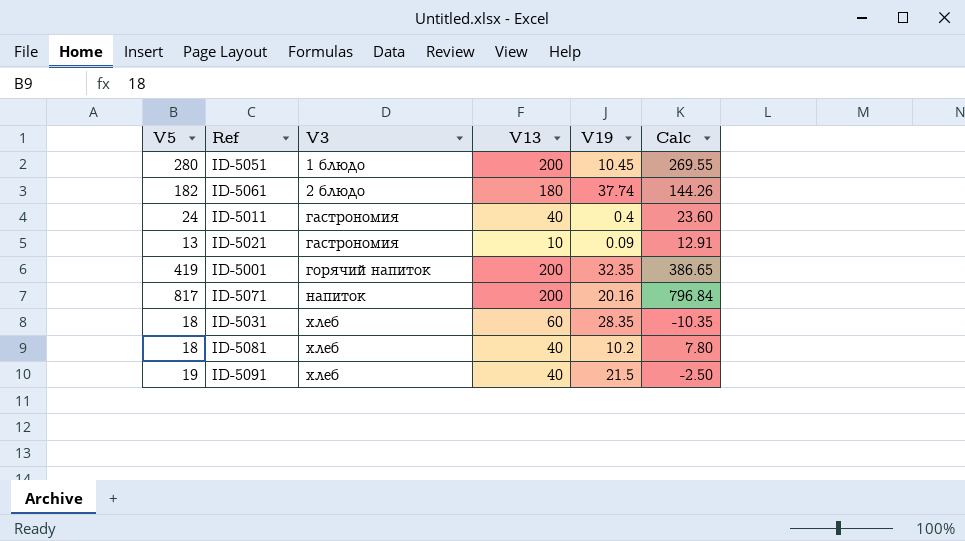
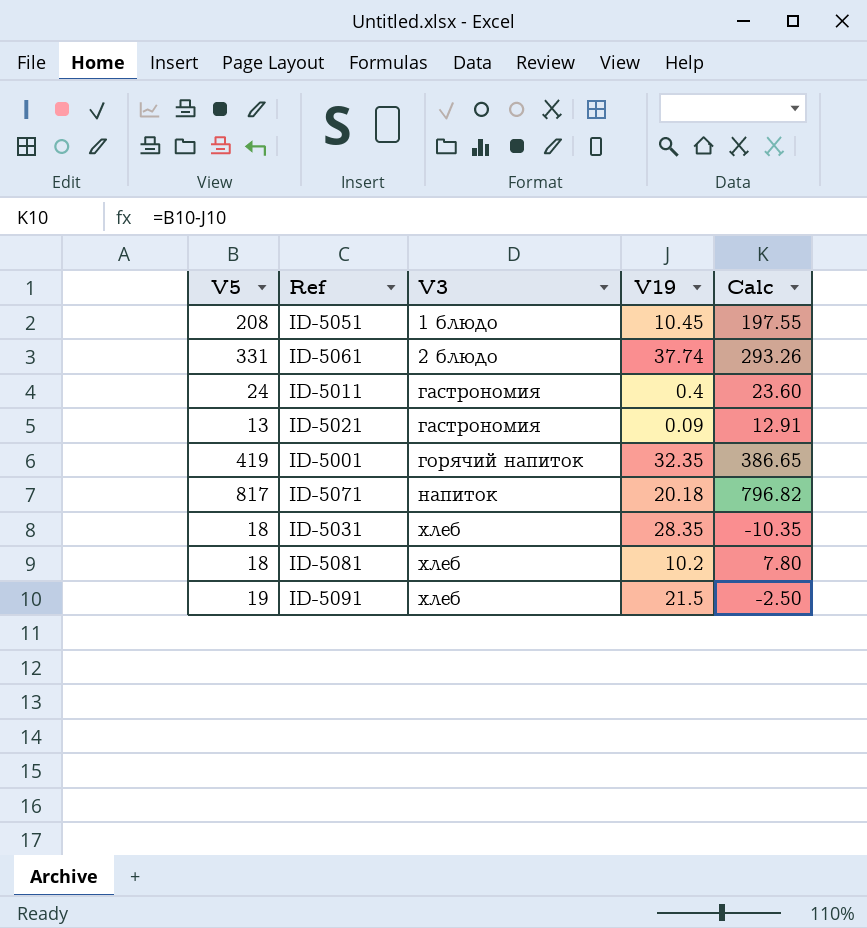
column V13 | position: 4 -> none
ID-5051 | V5: 280 -> 208
ID-5051 | Calc: 269.55 -> 197.55
ID-5061 | V5: 182 -> 331
ID-5061 | Calc: 144.26 -> 293.26
ID-5071 | V19: 20.16 -> 20.18
ID-5071 | Calc: 796.84 -> 796.82

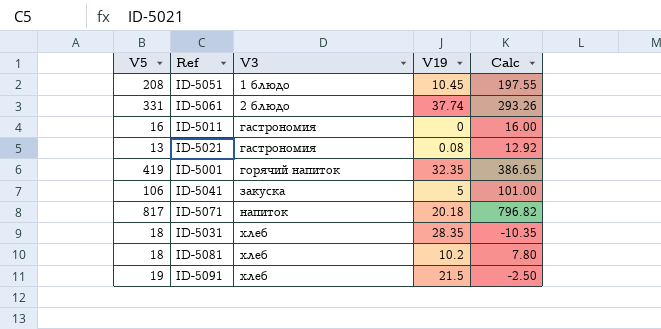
ID-5011 | V5: 24 -> 16
ID-5011 | V19: 0.4 -> 0
ID-5011 | Calc: 23.60 -> 16.00
ID-5021 | V19: 0.09 -> 0.08
ID-5021 | Calc: 12.91 -> 12.92
row ID-5041: none -> 106 | закуска | 5 | 101.00

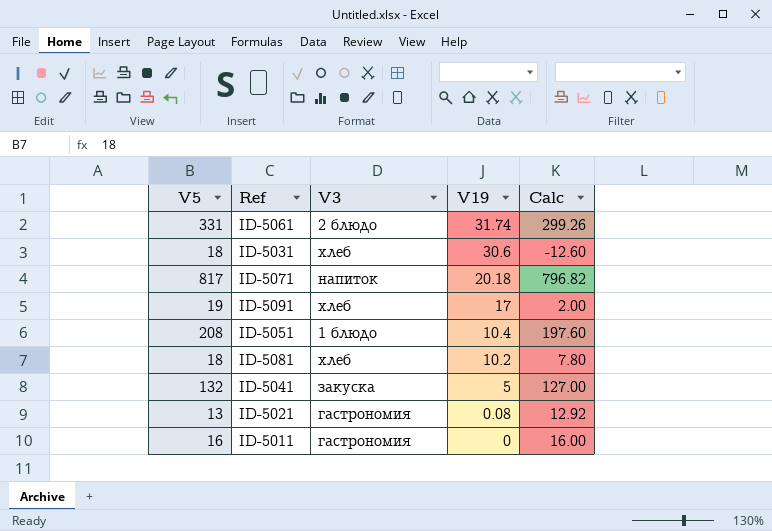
row order: V3 ascending -> V19 descending
row ID-5001: 419 | горячий напиток | 32.35 | 386.65 -> none
ID-5061 | V19: 37.74 -> 31.74
ID-5061 | Calc: 293.26 -> 299.26
ID-5031 | V19: 28.35 -> 30.6
ID-5031 | Calc: -10.35 -> -12.60
ID-5091 | V19: 21.5 -> 17
ID-5091 | Calc: -2.50 -> 2.00
ID-5051 | V19: 10.45 -> 10.4
ID-5051 | Calc: 197.55 -> 197.60
ID-5041 | V5: 106 -> 132
ID-5041 | Calc: 101.00 -> 127.00

